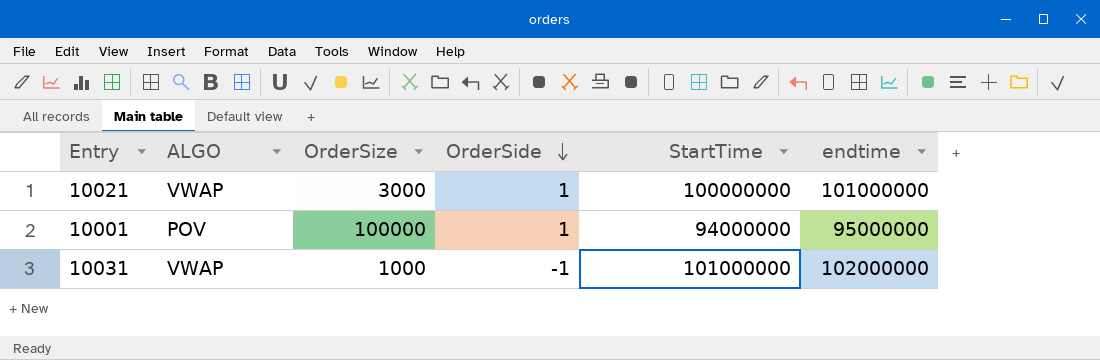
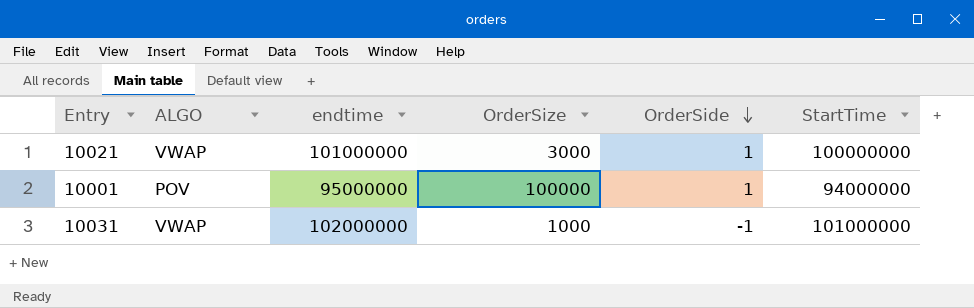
column endtime | position: 6 -> 3

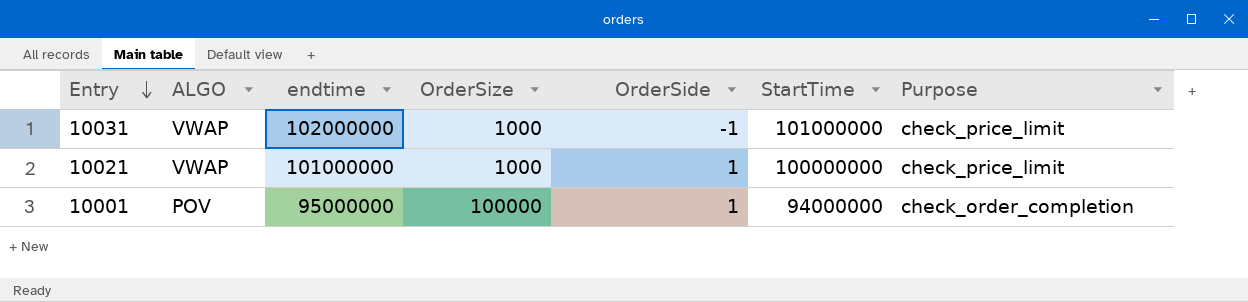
row order: OrderSide descending -> Entry descending
column Purpose | position: none -> 7
10021 | OrderSize: 3000 -> 1000

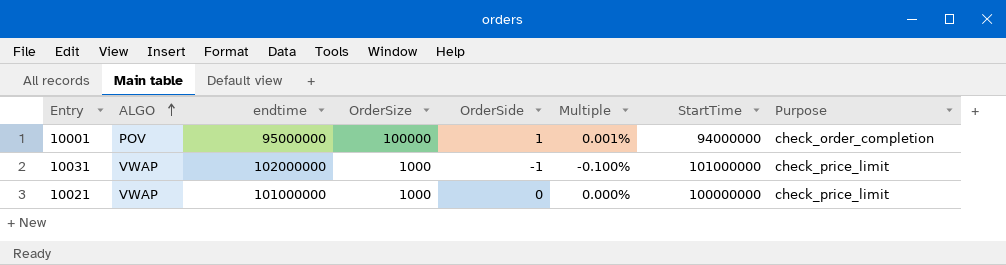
row order: Entry descending -> ALGO ascending
column Multiple | formula: none -> [OrderSide] / [OrderSize]
10021 | OrderSide: 1 -> 0

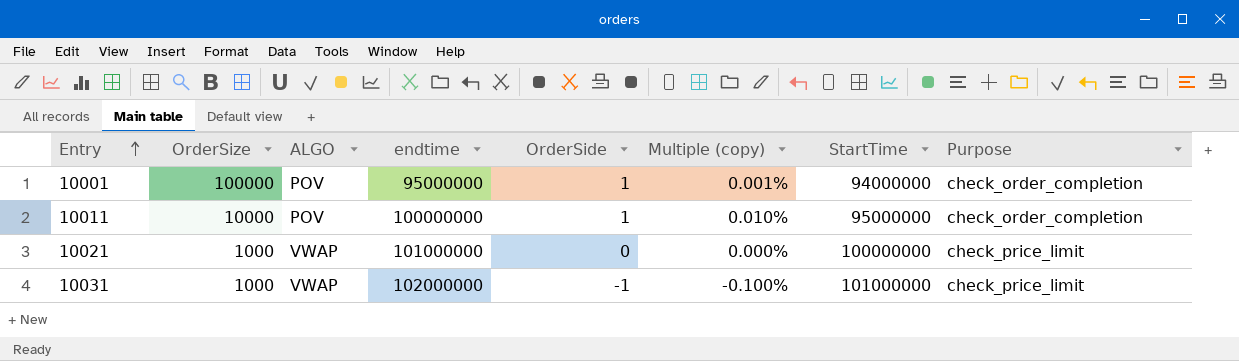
row order: ALGO ascending -> Entry ascending
column OrderSize | position: 4 -> 2
column name: Multiple -> Multiple (copy)
row 10011: none -> 10000 | POV | 100000000 | 1 | 0.010% | 95000000 | check_order_completion

